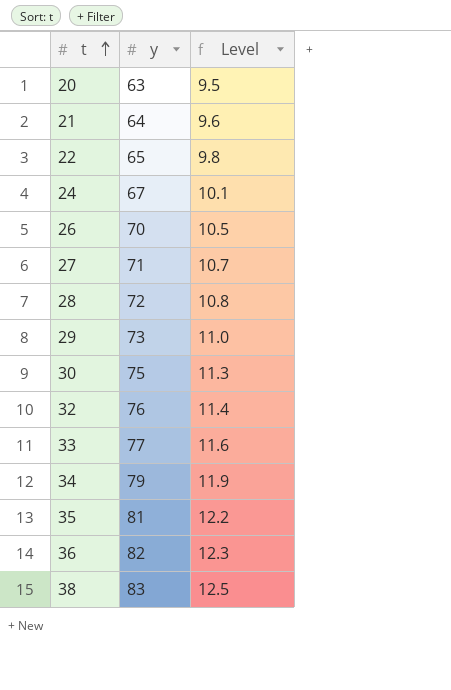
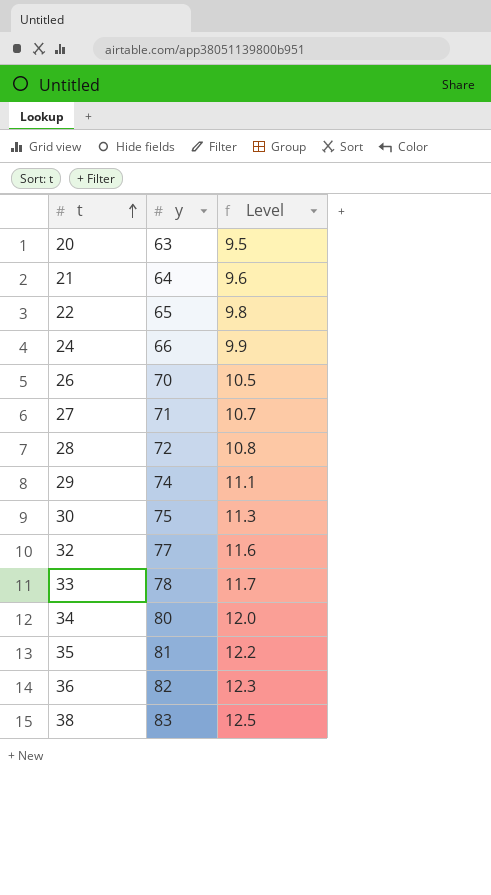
24 | y: 67 -> 66
24 | Level: 10.1 -> 9.9
29 | y: 73 -> 74
29 | Level: 11.0 -> 11.1
32 | y: 76 -> 77
32 | Level: 11.4 -> 11.6
33 | y: 77 -> 78
33 | Level: 11.6 -> 11.7
34 | y: 79 -> 80
34 | Level: 11.9 -> 12.0

